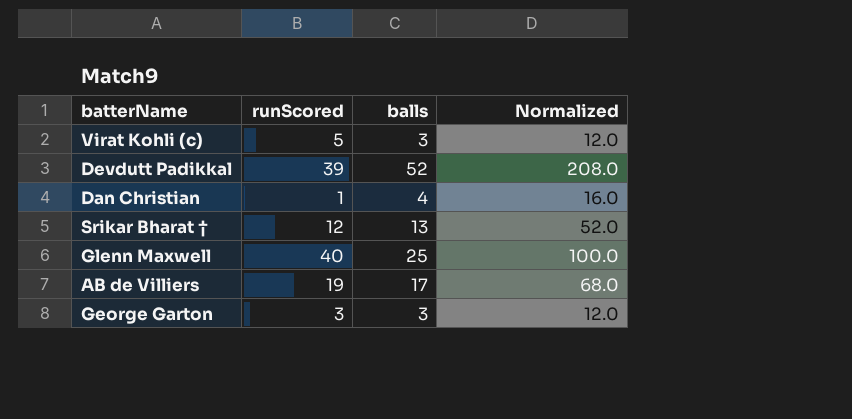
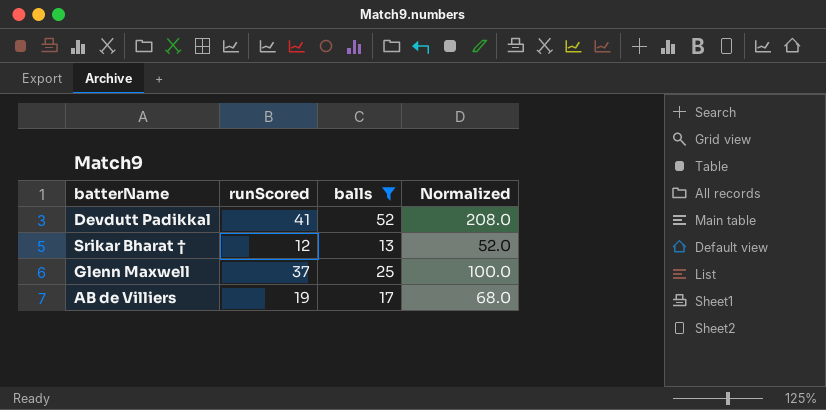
filter: none -> balls >= 13
Devdutt Padikkal | runScored: 39 -> 41
Glenn Maxwell | runScored: 40 -> 37

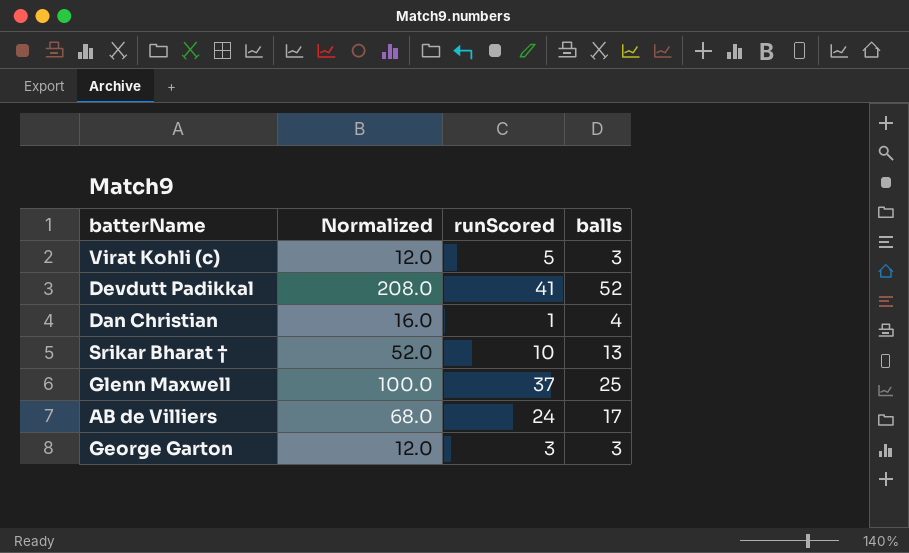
filter: balls >= 13 -> none
column Normalized | position: 4 -> 2
Srikar Bharat † | runScored: 12 -> 10
AB de Villiers | runScored: 19 -> 24

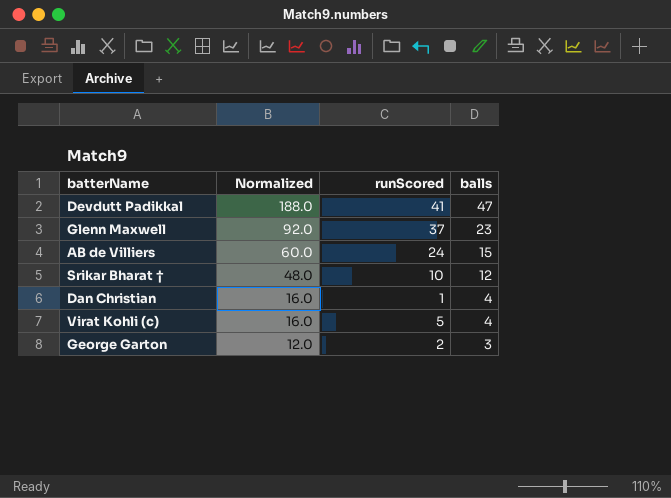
row order: none -> Normalized descending
Devdutt Padikkal | Normalized: 208.0 -> 188.0
Devdutt Padikkal | balls: 52 -> 47
Glenn Maxwell | Normalized: 100.0 -> 92.0
Glenn Maxwell | balls: 25 -> 23
AB de Villiers | Normalized: 68.0 -> 60.0
AB de Villiers | balls: 17 -> 15
Srikar Bharat † | Normalized: 52.0 -> 48.0
Srikar Bharat † | balls: 13 -> 12
Virat Kohli (c) | Normalized: 12.0 -> 16.0
Virat Kohli (c) | balls: 3 -> 4
George Garton | runScored: 3 -> 2

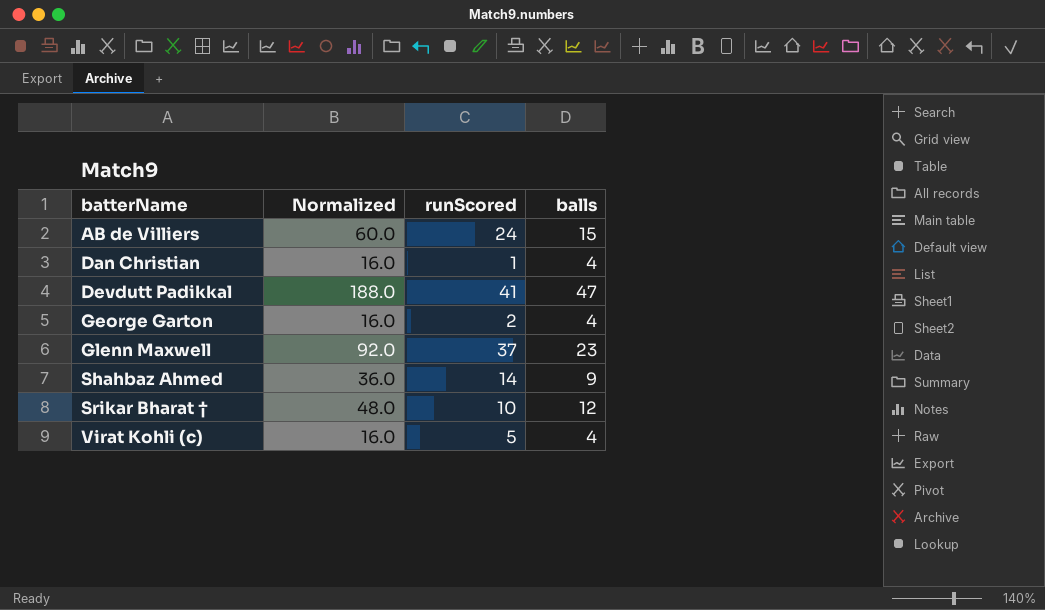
row order: Normalized descending -> batterName ascending
George Garton | Normalized: 12.0 -> 16.0
George Garton | balls: 3 -> 4
row Shahbaz Ahmed: none -> 36.0 | 14 | 9

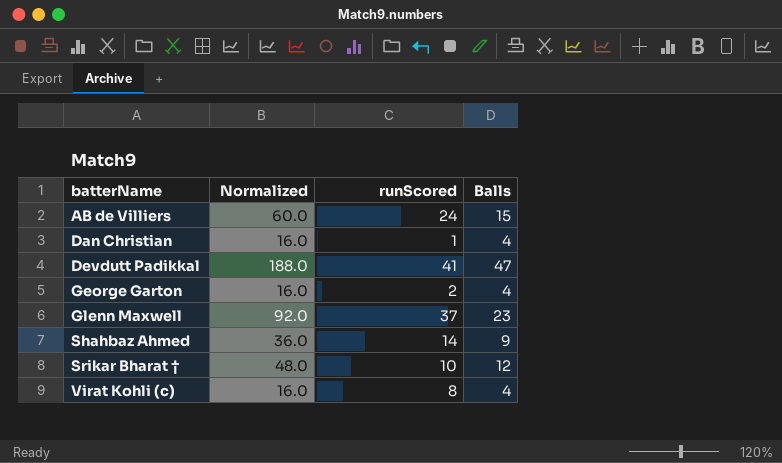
column name: balls -> Balls
Virat Kohli (c) | runScored: 5 -> 8

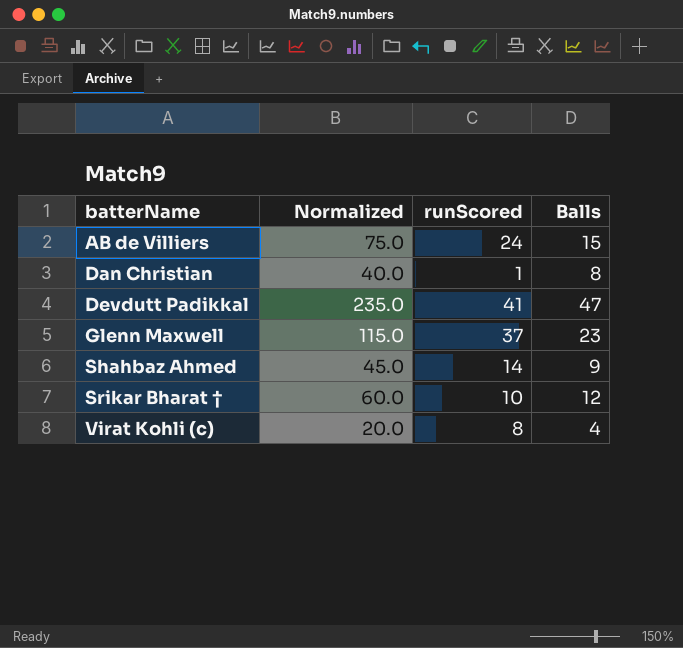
column Normalized | formula: [Balls] * 4 -> [Balls] * 5
row George Garton: 16.0 | 2 | 4 -> none
Dan Christian | Balls: 4 -> 8

